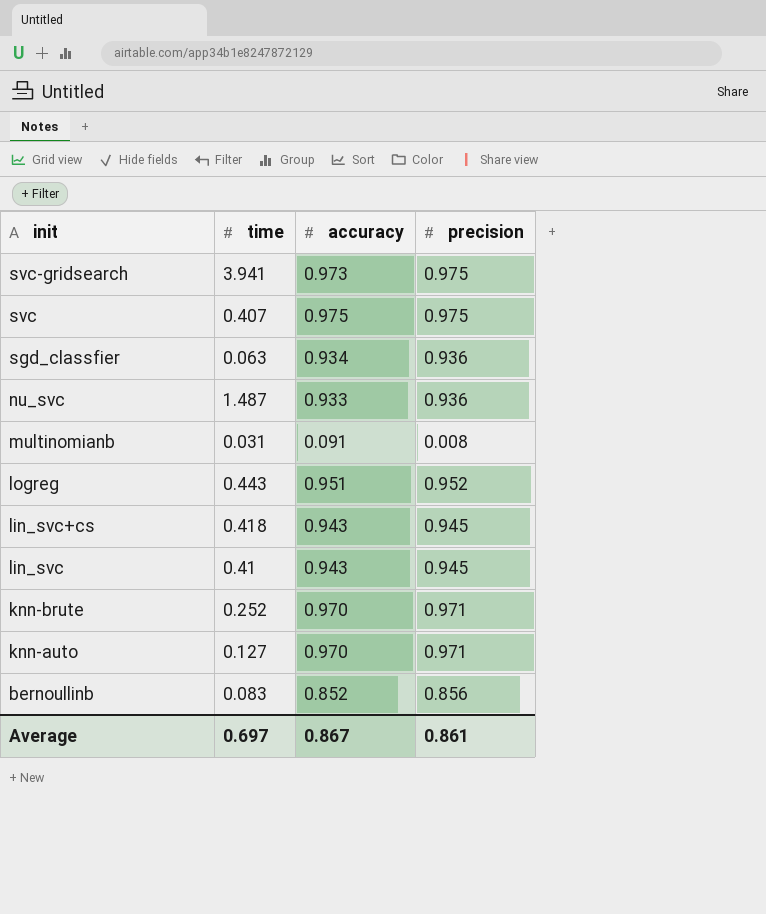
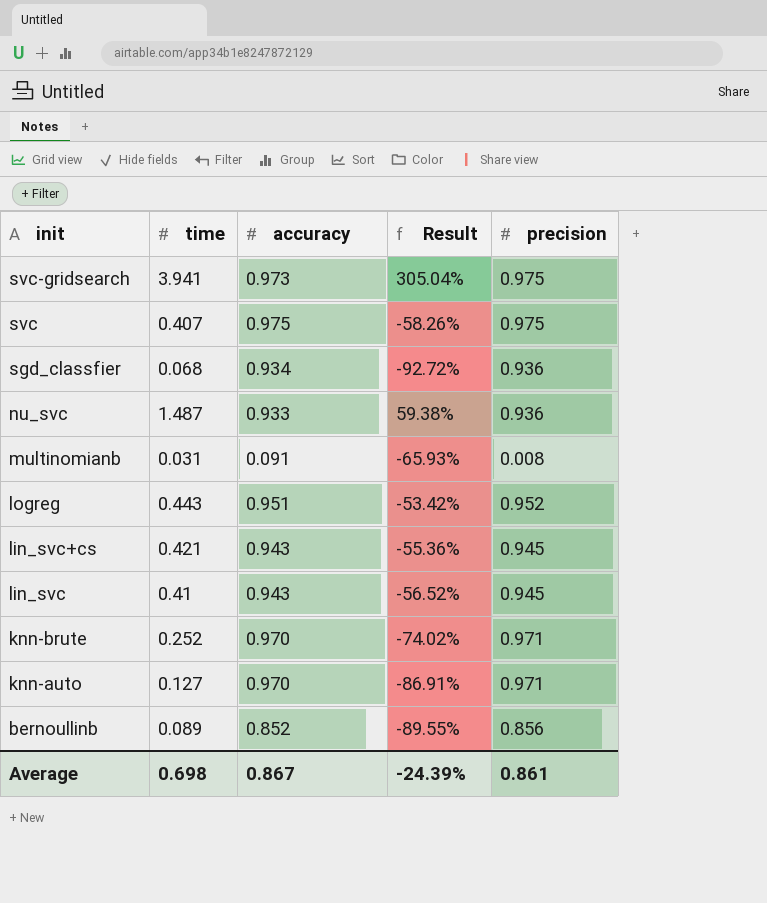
column Result | formula: none -> ([time] - [accuracy]) / [accuracy]
sgd_classfier | time: 0.063 -> 0.068
lin_svc+cs | time: 0.418 -> 0.421
bernoullinb | time: 0.083 -> 0.089
Average | time: 0.697 -> 0.698

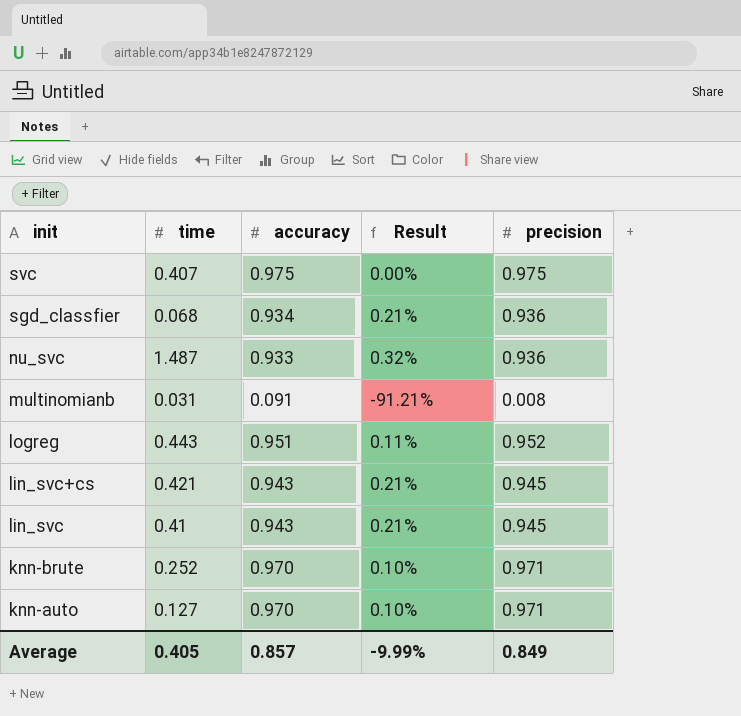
column Result | formula: ([time] - [accuracy]) / [accuracy] -> ([precision] - [accuracy]) / [accuracy]
row svc-gridsearch: 3.941 | 0.973 | 305.04% | 0.975 -> none
row bernoullinb: 0.089 | 0.852 | -89.55% | 0.856 -> none
Average | time: 0.698 -> 0.405
Average | accuracy: 0.867 -> 0.857
Average | Result: -24.39% -> -9.99%
Average | precision: 0.861 -> 0.849

